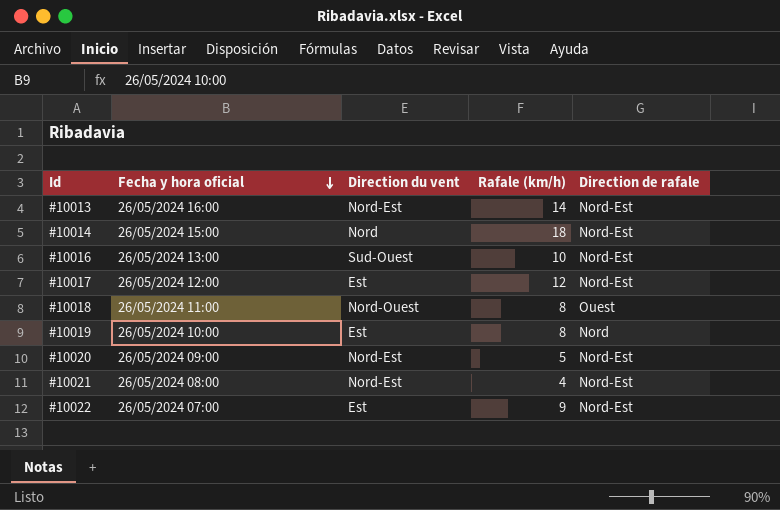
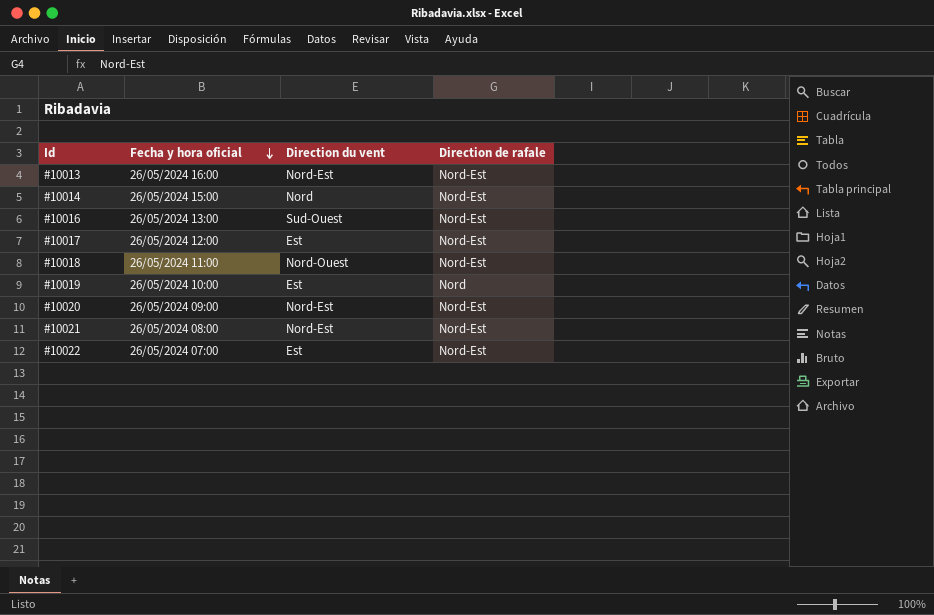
column Rafale (km/h) | position: 4 -> none
#10018 | Direction de rafale: Ouest -> Nord-Est

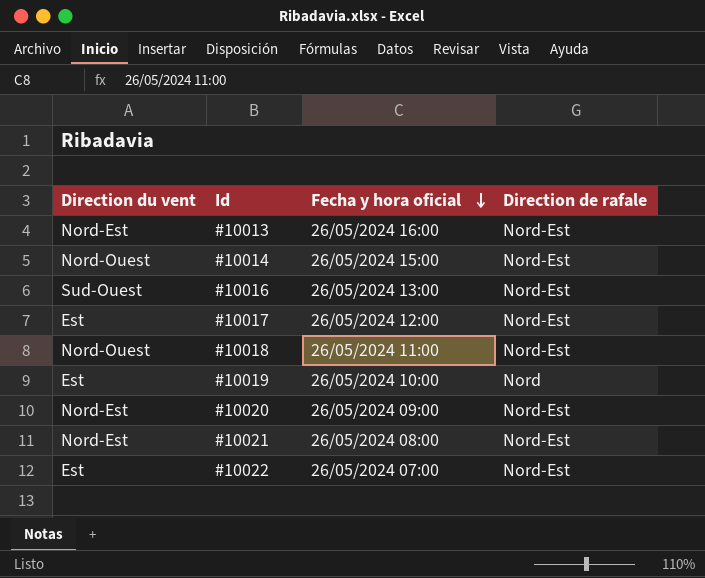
column Direction du vent | position: 3 -> 1
#10014 | Direction du vent: Nord -> Nord-Ouest

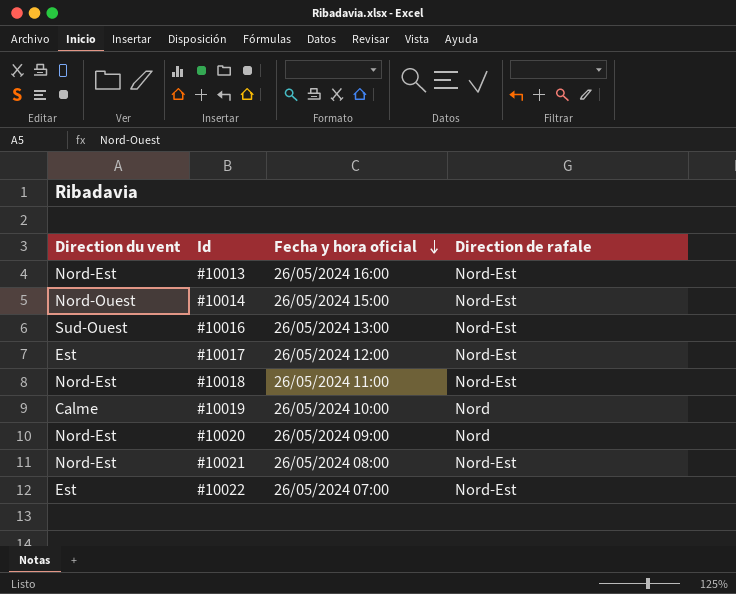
#10018 | Direction du vent: Nord-Ouest -> Nord-Est
#10019 | Direction du vent: Est -> Calme
#10020 | Direction de rafale: Nord-Est -> Nord

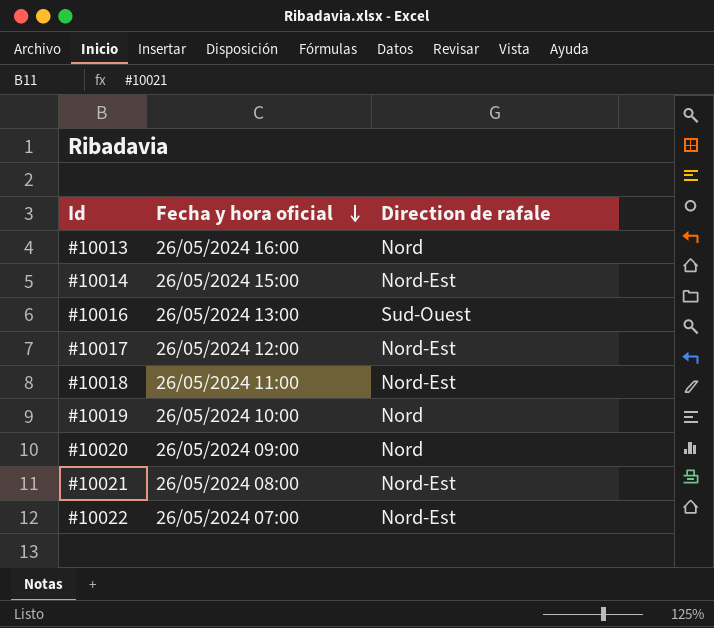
column Direction du vent | position: 1 -> none
#10013 | Direction de rafale: Nord-Est -> Nord
#10016 | Direction de rafale: Nord-Est -> Sud-Ouest

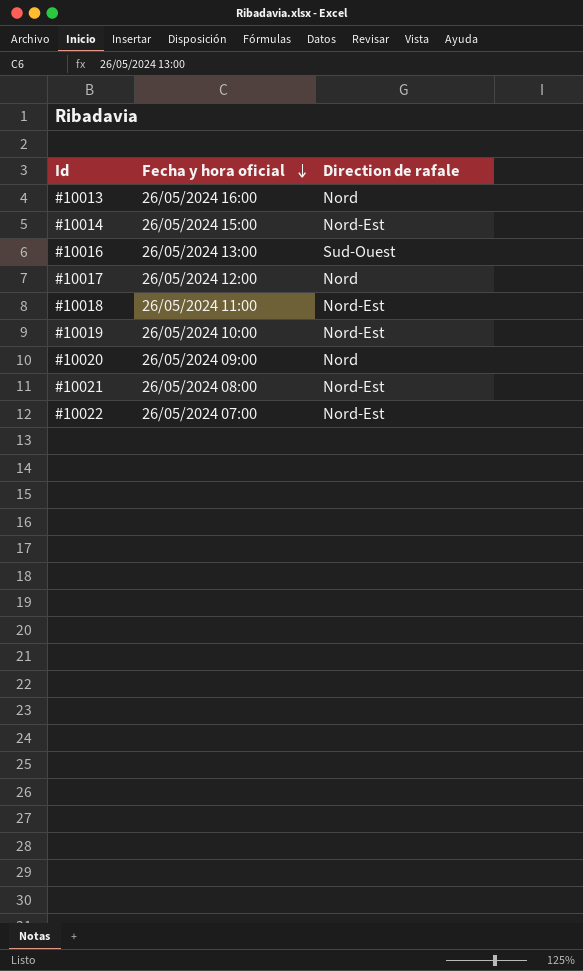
#10017 | Direction de rafale: Nord-Est -> Nord
#10019 | Direction de rafale: Nord -> Nord-Est

